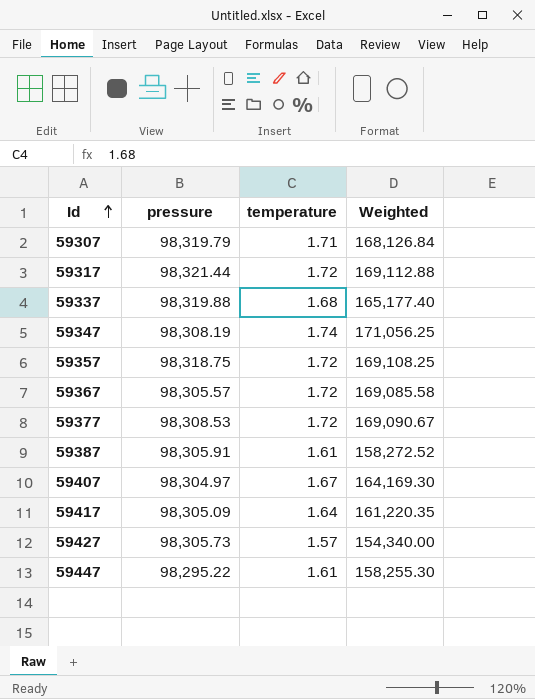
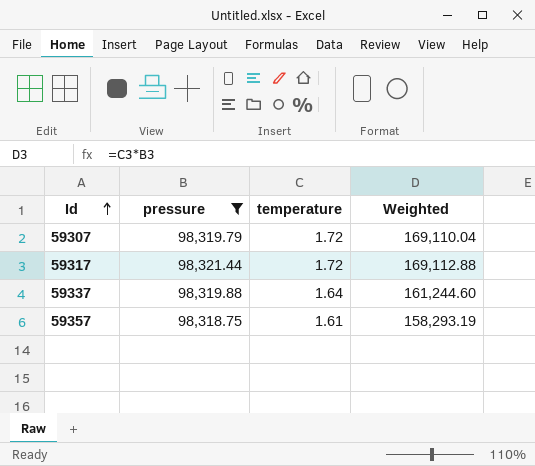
filter: none -> pressure >= 98,318.75
59307 | temperature: 1.71 -> 1.72
59307 | Weighted: 168,126.84 -> 169,110.04
59337 | temperature: 1.68 -> 1.64
59337 | Weighted: 165,177.40 -> 161,244.60
59357 | temperature: 1.72 -> 1.61
59357 | Weighted: 169,108.25 -> 158,293.19

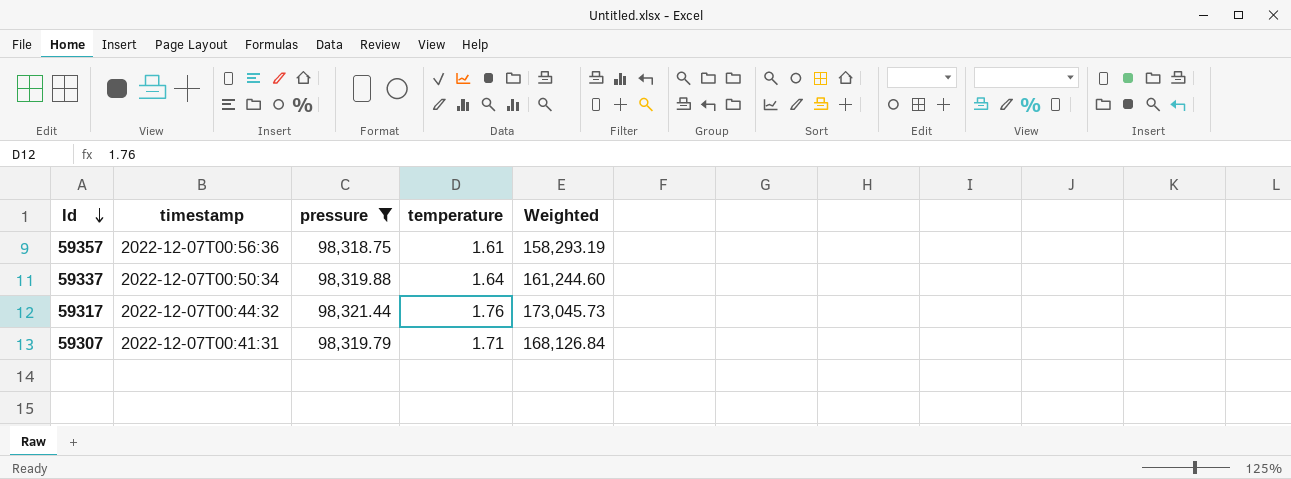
row order: Id ascending -> Id descending
column timestamp | position: none -> 2
59317 | temperature: 1.72 -> 1.76
59317 | Weighted: 169,112.88 -> 173,045.73
59307 | temperature: 1.72 -> 1.71
59307 | Weighted: 169,110.04 -> 168,126.84

